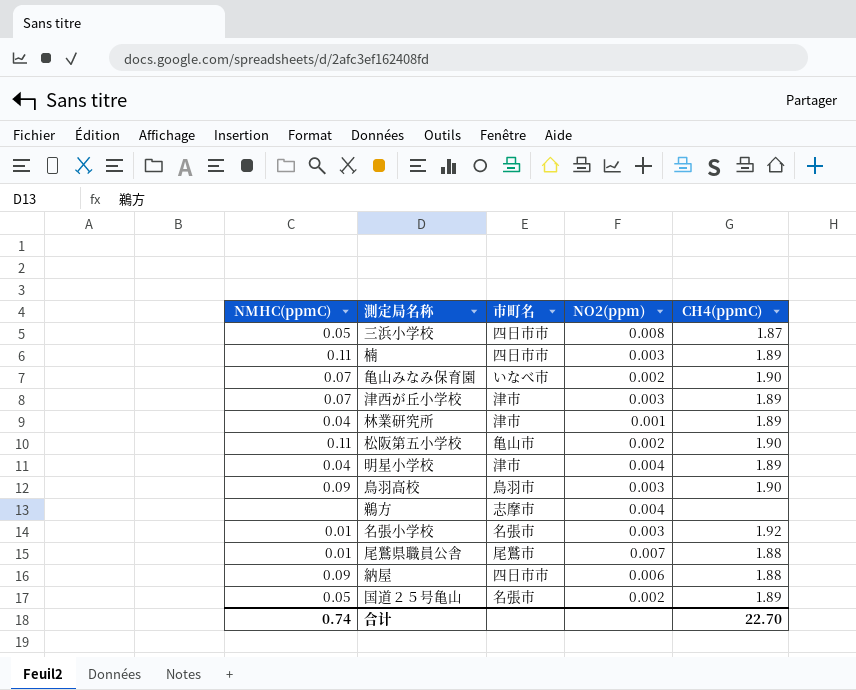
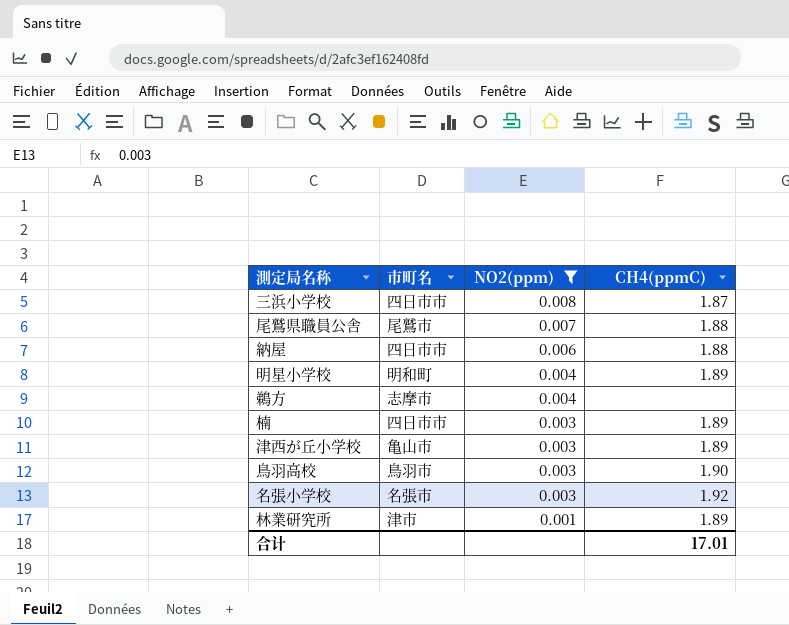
filter: none -> NO2(ppm) != 0.002
row order: none -> NO2(ppm) descending
column NMHC(ppmC) | position: 1 -> none
明星小学校 | 市町名: 津市 -> 明和町
津西が丘小学校 | 市町名: 津市 -> 亀山市
合计 | CH4(ppmC): 22.70 -> 17.01

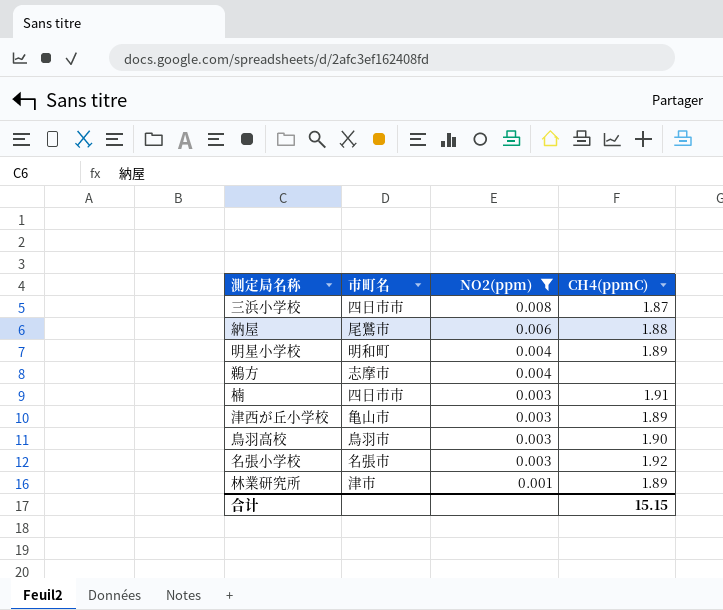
row 尾鷲県職員公舎: 尾鷲市 | 0.007 | 1.88 -> none
納屋 | 市町名: 四日市市 -> 尾鷲市
楠 | CH4(ppmC): 1.89 -> 1.91
合计 | CH4(ppmC): 17.01 -> 15.15

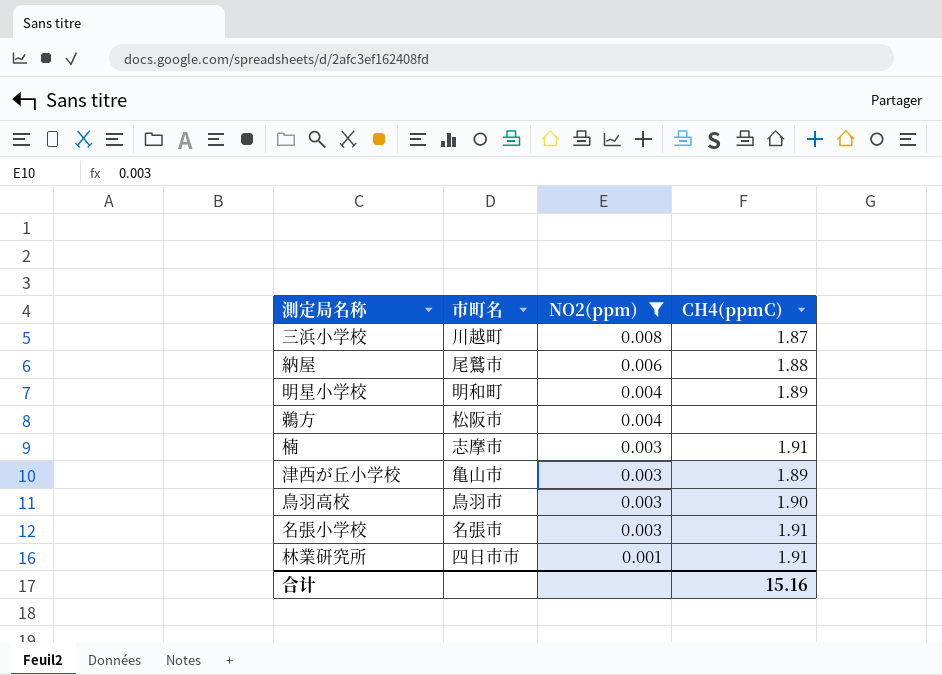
三浜小学校 | 市町名: 四日市市 -> 川越町
鵜方 | 市町名: 志摩市 -> 松阪市
楠 | 市町名: 四日市市 -> 志摩市
名張小学校 | CH4(ppmC): 1.92 -> 1.91
林業研究所 | 市町名: 津市 -> 四日市市
林業研究所 | CH4(ppmC): 1.89 -> 1.91
合计 | CH4(ppmC): 15.15 -> 15.16

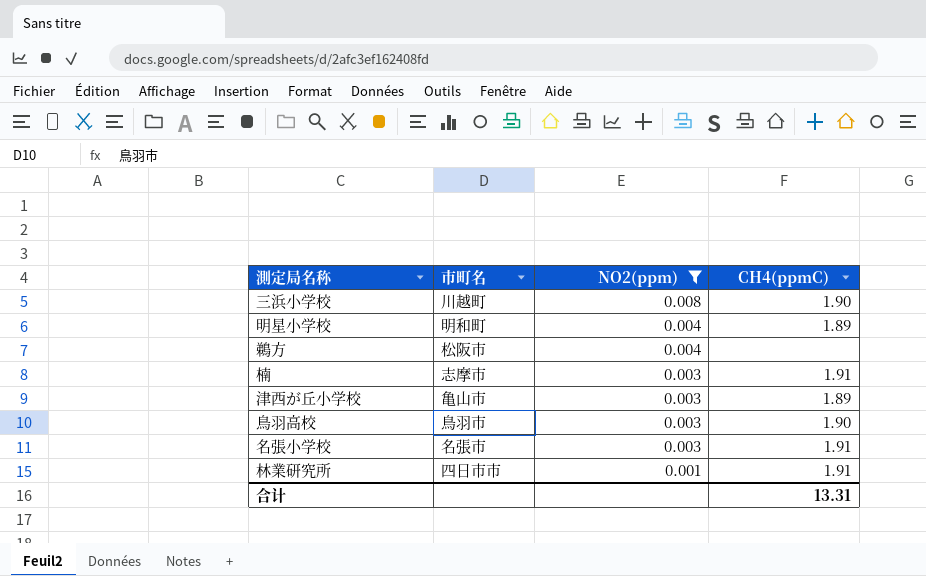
row 納屋: 尾鷲市 | 0.006 | 1.88 -> none
三浜小学校 | CH4(ppmC): 1.87 -> 1.90
合计 | CH4(ppmC): 15.16 -> 13.31

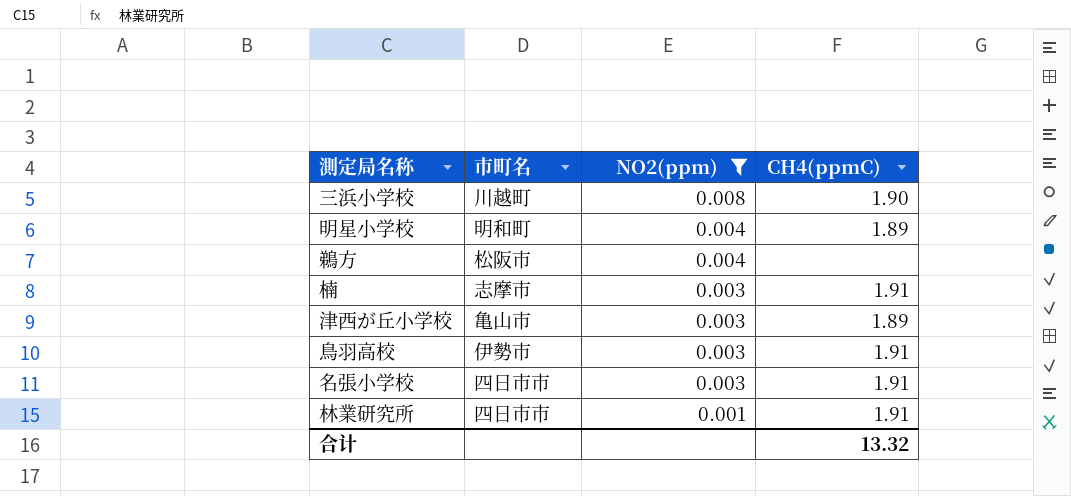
鳥羽高校 | 市町名: 鳥羽市 -> 伊勢市
鳥羽高校 | CH4(ppmC): 1.90 -> 1.91
名張小学校 | 市町名: 名張市 -> 四日市市
合计 | CH4(ppmC): 13.31 -> 13.32

